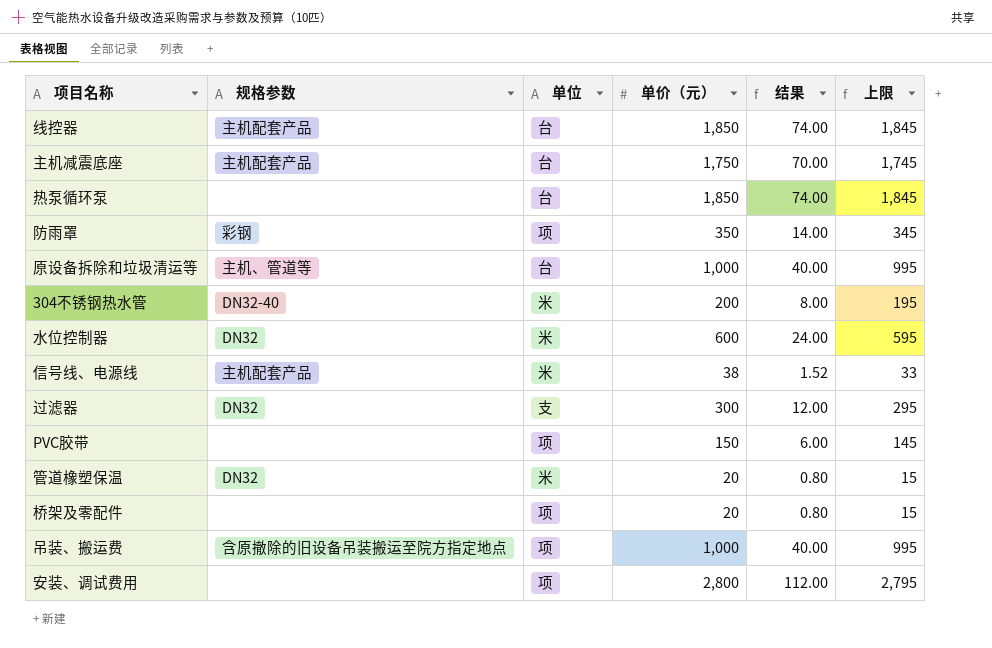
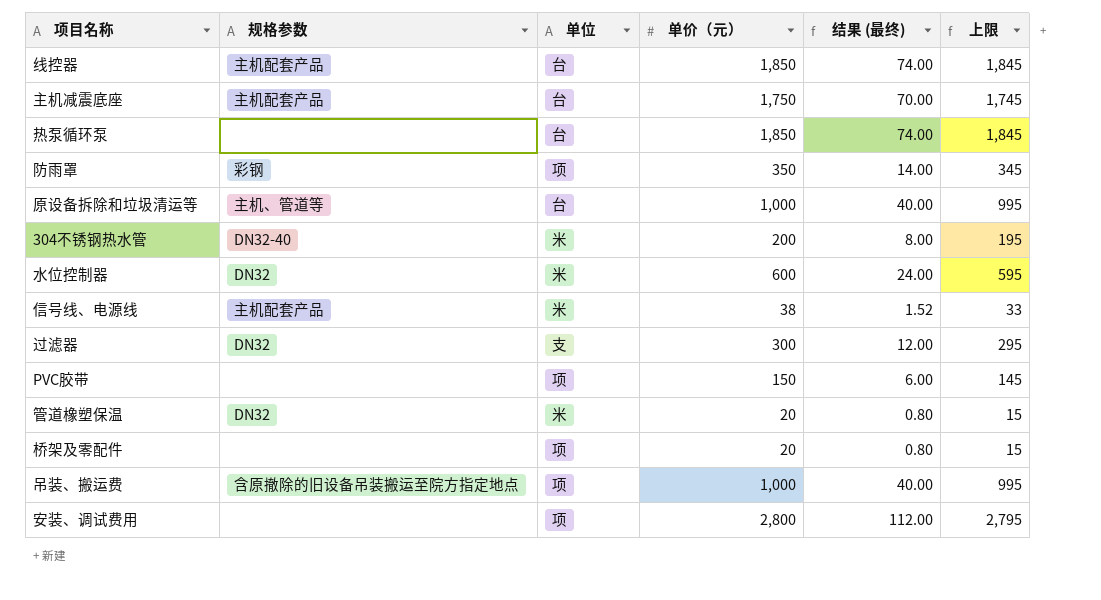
column name: 结果 -> 结果 (最终)

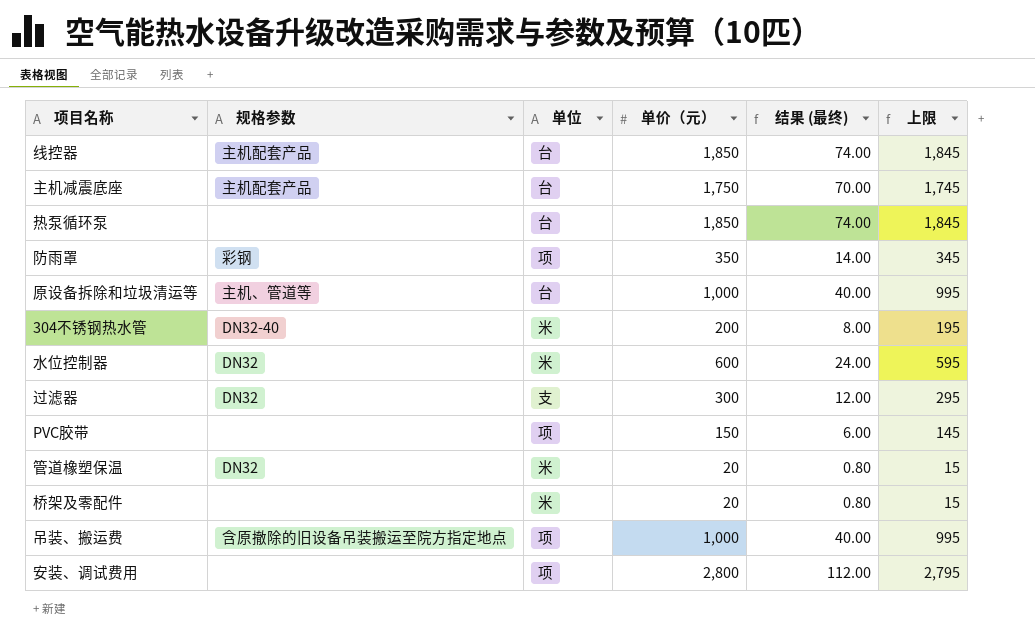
row 信号线、电源线: 主机配套产品 | 米 | 38 | 1.52 | 33 -> none
桥架及零配件 | 单位: 项 -> 米

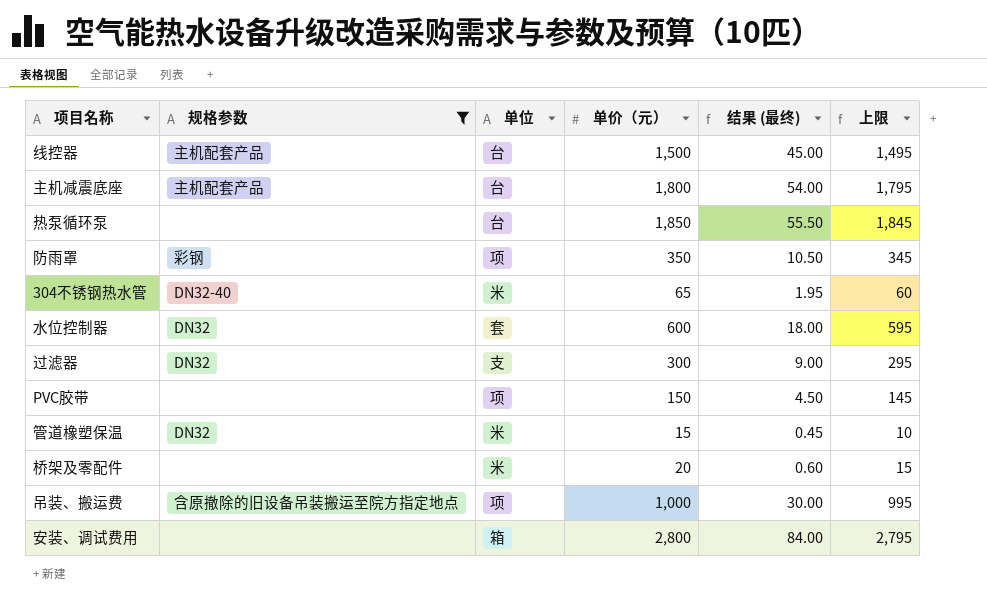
filter: none -> 规格参数 != 主机、管道等
column 结果 (最终) | formula: [单价（元）] * 0.04 -> [单价（元）] * 0.03
线控器 | 单价（元）: 1,850 -> 1,500
线控器 | 上限: 1,845 -> 1,495
主机减震底座 | 单价（元）: 1,750 -> 1,800
主机减震底座 | 上限: 1,745 -> 1,795
304不锈钢热水管 | 单价（元）: 200 -> 65
304不锈钢热水管 | 上限: 195 -> 60
水位控制器 | 单位: 米 -> 套
管道橡塑保温 | 单价（元）: 20 -> 15
管道橡塑保温 | 上限: 15 -> 10
安装、调试费用 | 单位: 项 -> 箱

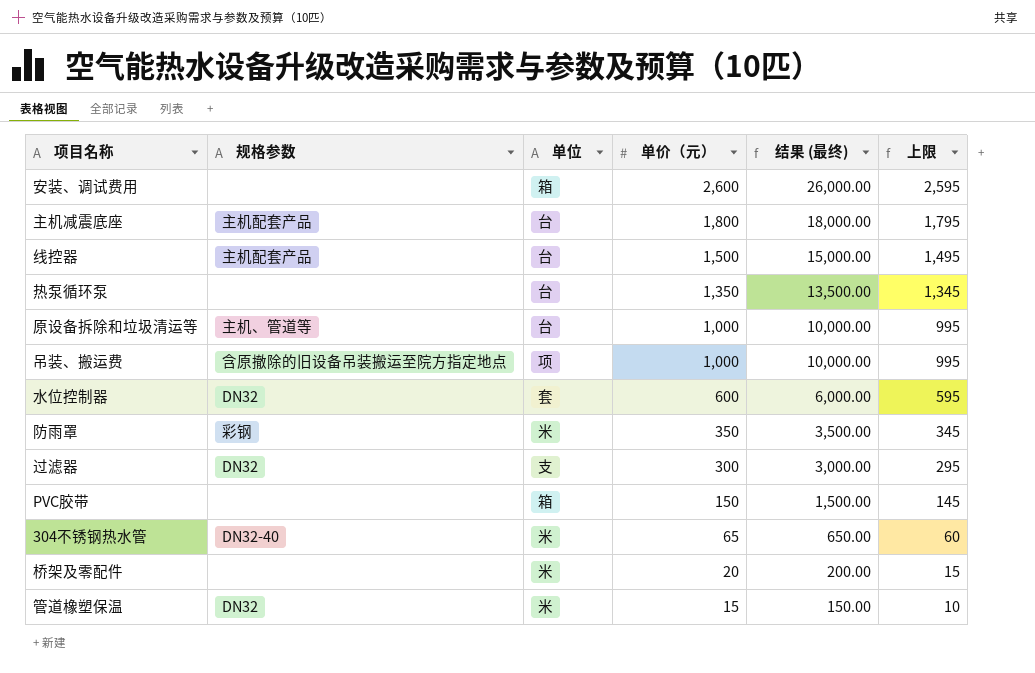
filter: 规格参数 != 主机、管道等 -> none
row order: none -> 单价（元） descending
column 结果 (最终) | formula: [单价（元）] * 0.03 -> [单价（元）] * 10
安装、调试费用 | 单价（元）: 2,800 -> 2,600
安装、调试费用 | 上限: 2,795 -> 2,595
热泵循环泵 | 单价（元）: 1,850 -> 1,350
热泵循环泵 | 上限: 1,845 -> 1,345
防雨罩 | 单位: 项 -> 米
PVC胶带 | 单位: 项 -> 箱

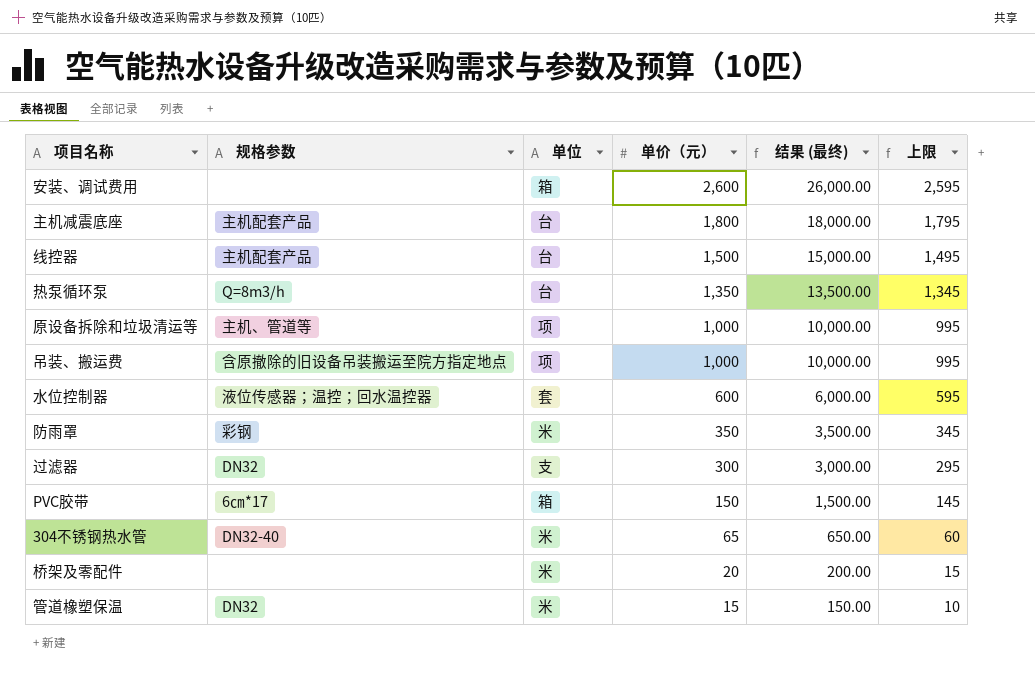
热泵循环泵 | 规格参数: none -> Q=8m3/h
原设备拆除和垃圾清运等 | 单位: 台 -> 项
水位控制器 | 规格参数: DN32 -> 液位传感器；温控；回水温控器
PVC胶带 | 规格参数: none -> 6㎝*17

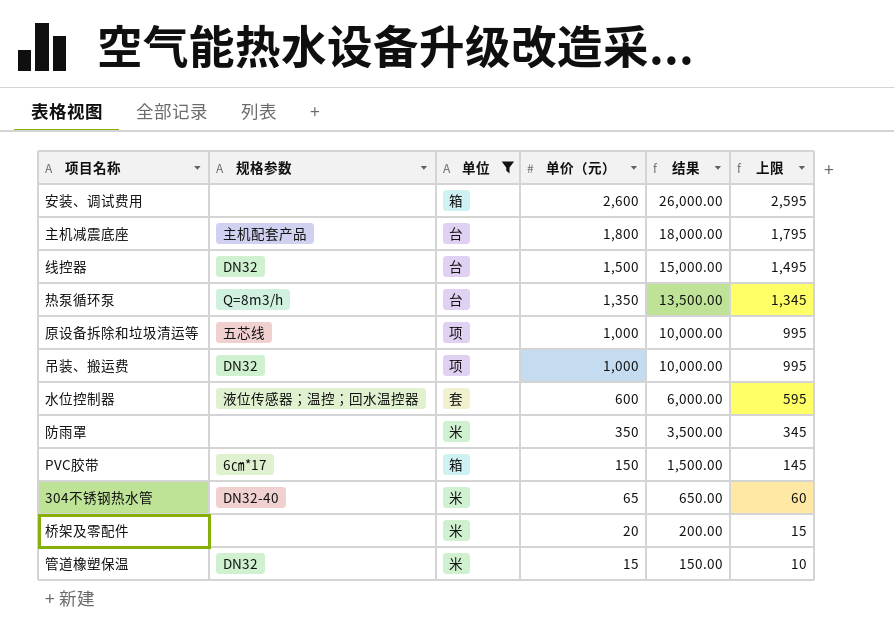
filter: none -> 单位 != 支
column name: 结果 (最终) -> 结果
线控器 | 规格参数: 主机配套产品 -> DN32
原设备拆除和垃圾清运等 | 规格参数: 主机、管道等 -> 五芯线
吊装、搬运费 | 规格参数: 含原撤除的旧设备吊装搬运至院方指定地点 -> DN32
防雨罩 | 规格参数: 彩钢 -> none

